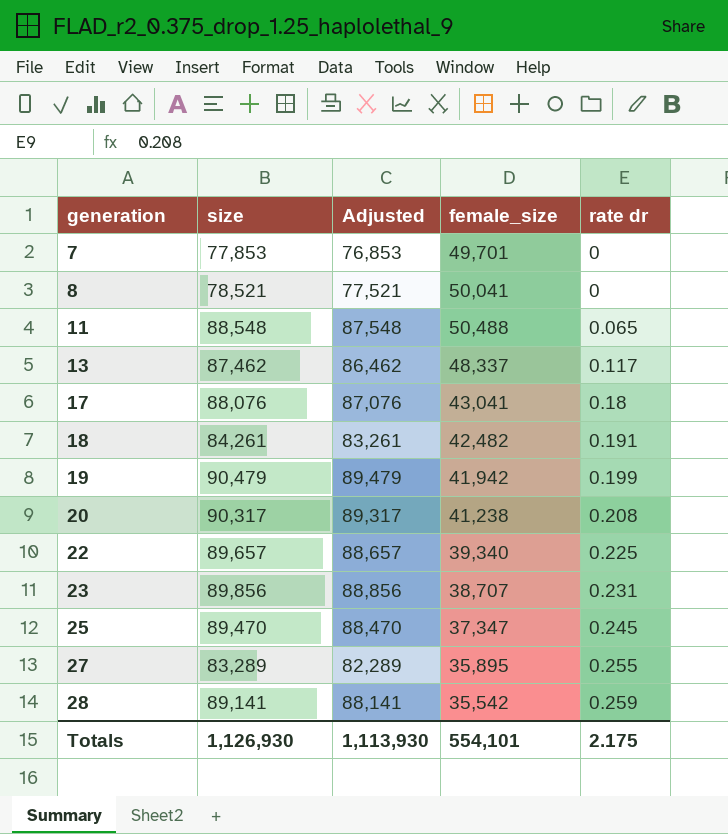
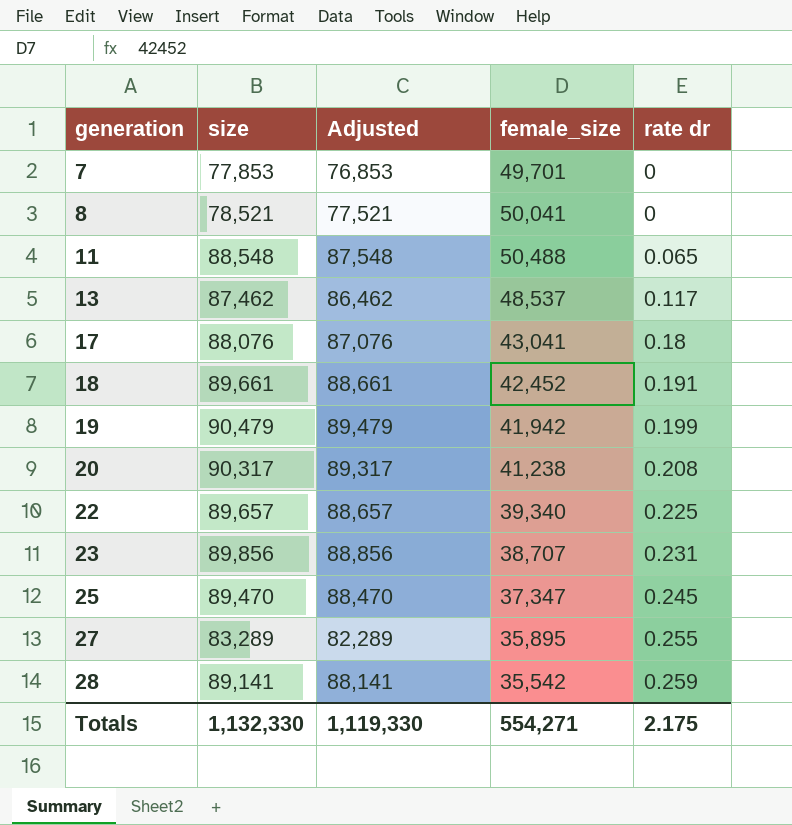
13 | female_size: 48,337 -> 48,537
18 | size: 84,261 -> 89,661
18 | Adjusted: 83,261 -> 88,661
18 | female_size: 42,482 -> 42,452
Totals | size: 1,126,930 -> 1,132,330
Totals | Adjusted: 1,113,930 -> 1,119,330
Totals | female_size: 554,101 -> 554,271

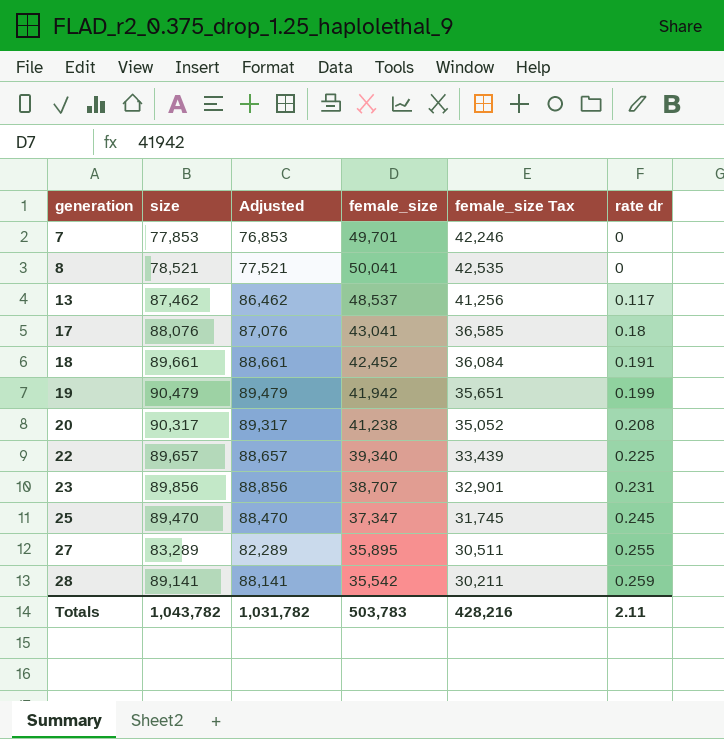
column female_size Tax | formula: none -> [female_size] * 0.85
row 11: 88,548 | 87,548 | 50,488 | 0.065 -> none
Totals | size: 1,132,330 -> 1,043,782
Totals | Adjusted: 1,119,330 -> 1,031,782
Totals | female_size: 554,271 -> 503,783
Totals | rate dr: 2.175 -> 2.11

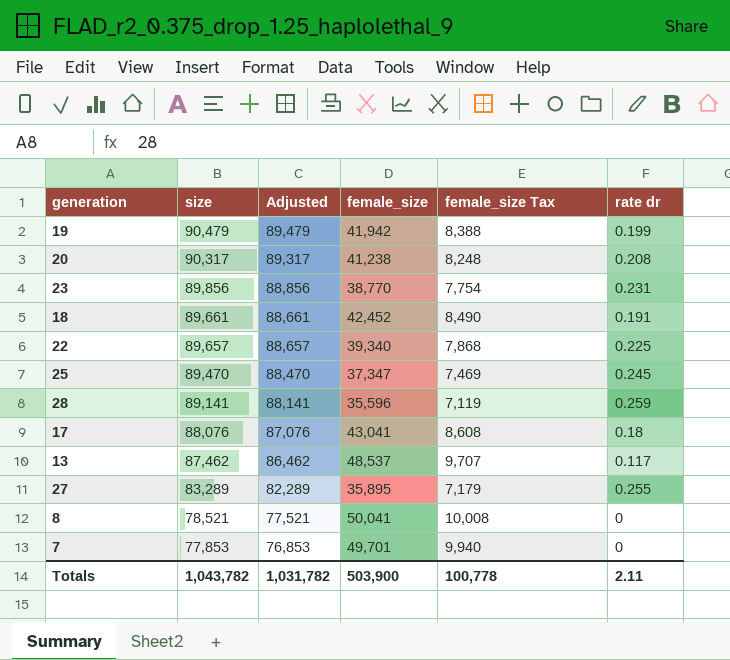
row order: generation ascending -> size descending
column female_size Tax | formula: [female_size] * 0.85 -> [female_size] * 0.2
23 | female_size: 38,707 -> 38,770
28 | female_size: 35,542 -> 35,596
Totals | female_size: 503,783 -> 503,900
Totals | female_size Tax: 428,216 -> 100,778

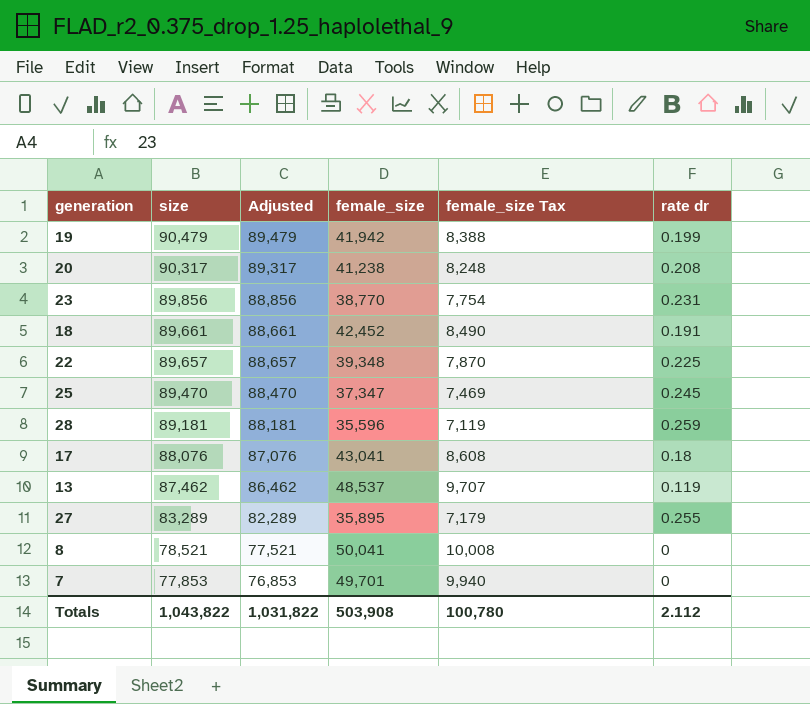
22 | female_size: 39,340 -> 39,348
22 | female_size Tax: 7,868 -> 7,870
28 | size: 89,141 -> 89,181
28 | Adjusted: 88,141 -> 88,181
13 | rate dr: 0.117 -> 0.119
Totals | size: 1,043,782 -> 1,043,822
Totals | Adjusted: 1,031,782 -> 1,031,822
Totals | female_size: 503,900 -> 503,908
Totals | female_size Tax: 100,778 -> 100,780
Totals | rate dr: 2.11 -> 2.112

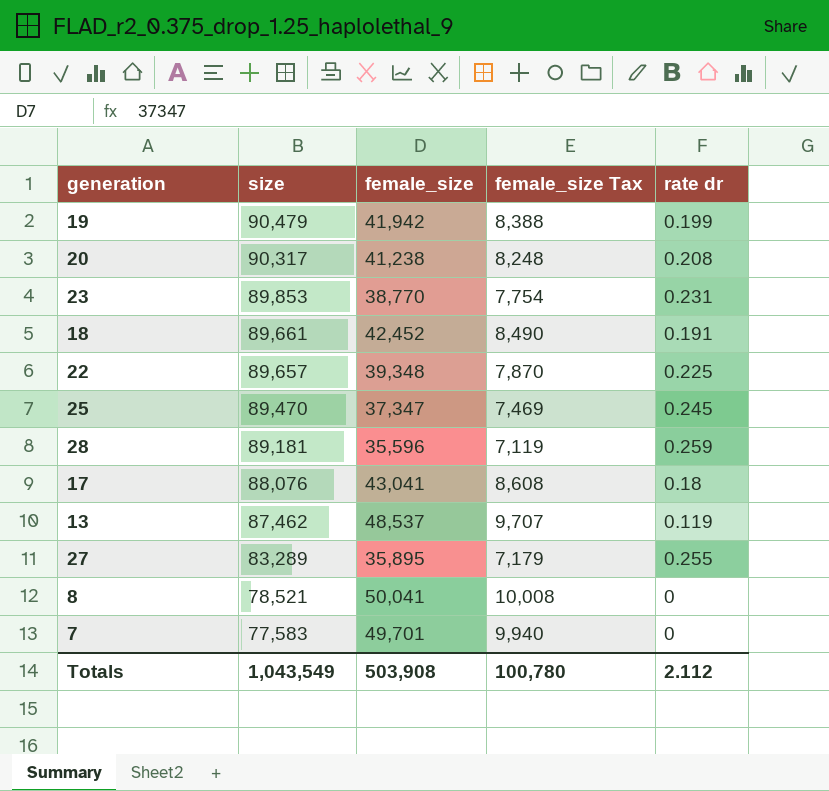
column Adjusted | formula: [size] - 1000 -> none
23 | size: 89,856 -> 89,853
7 | size: 77,853 -> 77,583
Totals | size: 1,043,822 -> 1,043,549

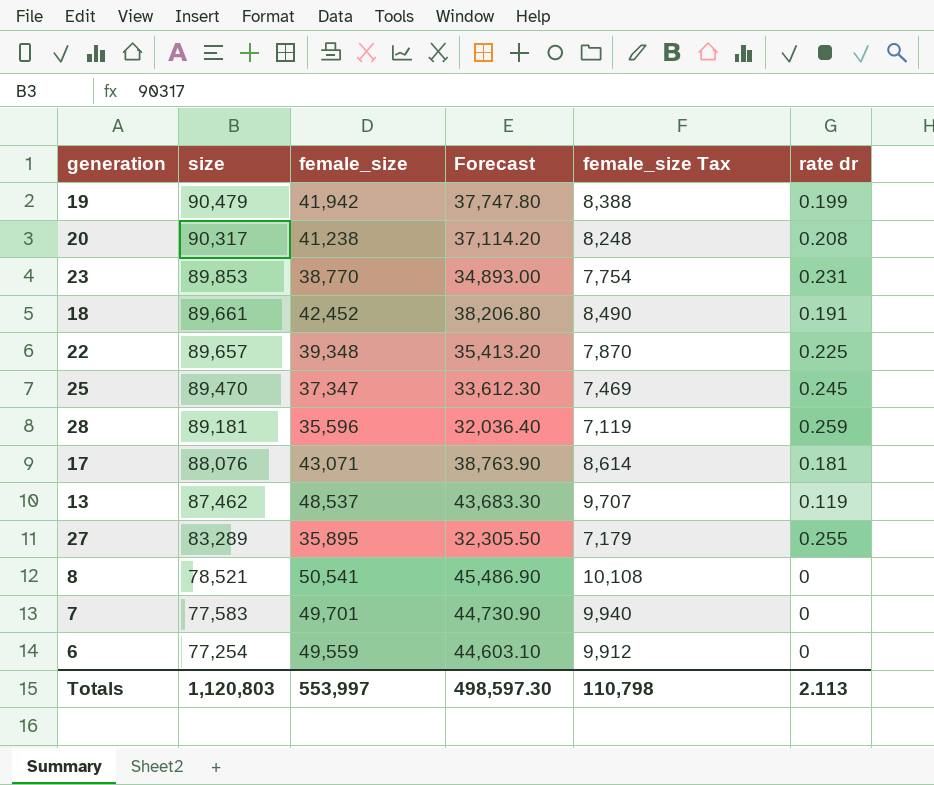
column Forecast | formula: none -> [female_size] * 0.9
17 | female_size: 43,041 -> 43,071
17 | female_size Tax: 8,608 -> 8,614
17 | rate dr: 0.18 -> 0.181
8 | female_size: 50,041 -> 50,541
8 | female_size Tax: 10,008 -> 10,108
row 6: none -> 77,254 | 49,559 | 44,603.10 | 9,912 | 0
Totals | size: 1,043,549 -> 1,120,803
Totals | female_size: 503,908 -> 553,997
Totals | female_size Tax: 100,780 -> 110,798
Totals | rate dr: 2.112 -> 2.113

